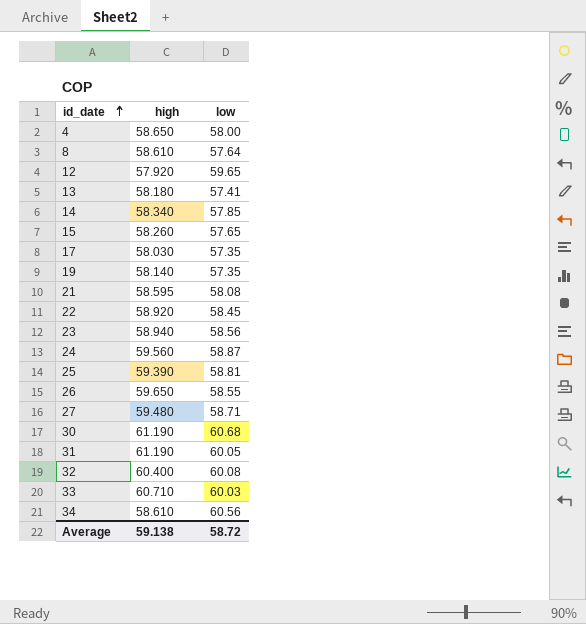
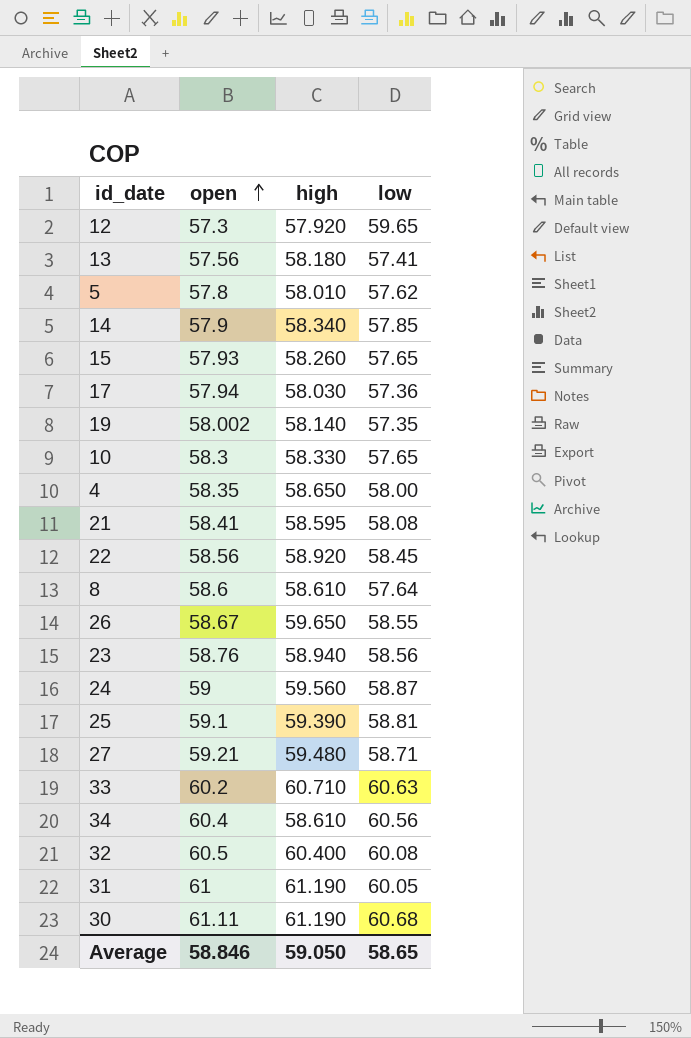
row order: id_date ascending -> open ascending
column open | position: none -> 2
row 5: none -> 57.8 | 58.010 | 57.62
17 | low: 57.35 -> 57.36
row 10: none -> 58.3 | 58.330 | 57.65
33 | low: 60.03 -> 60.63
Average | high: 59.138 -> 59.050
Average | low: 58.72 -> 58.65

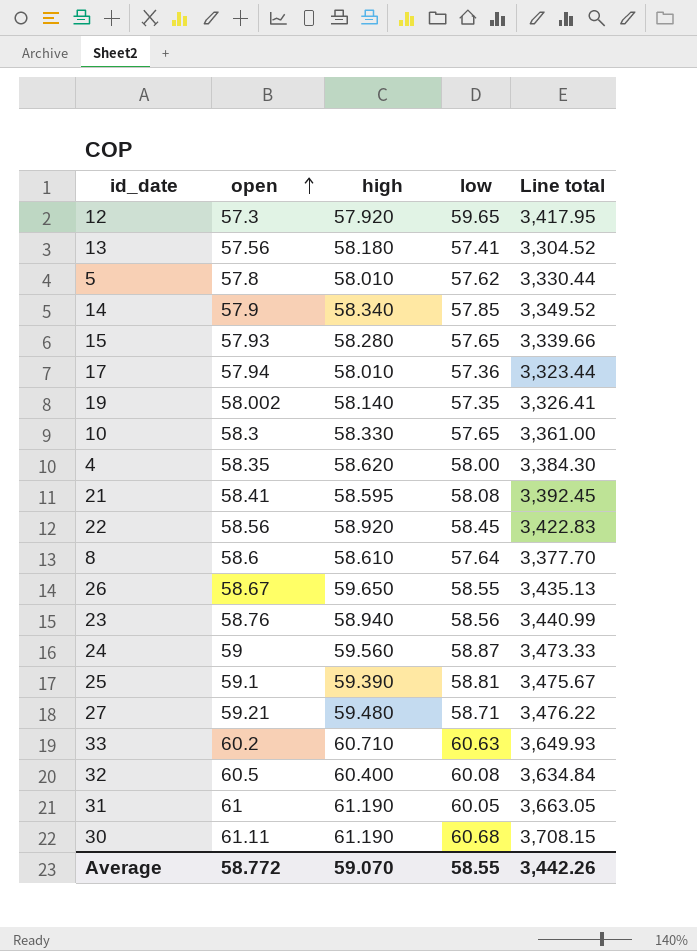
column Line total | formula: none -> [open] * [low]
row 34: 60.4 | 58.610 | 60.56 -> none
15 | high: 58.260 -> 58.280
17 | high: 58.030 -> 58.010
4 | high: 58.650 -> 58.620
Average | open: 58.846 -> 58.772
Average | high: 59.050 -> 59.070
Average | low: 58.65 -> 58.55

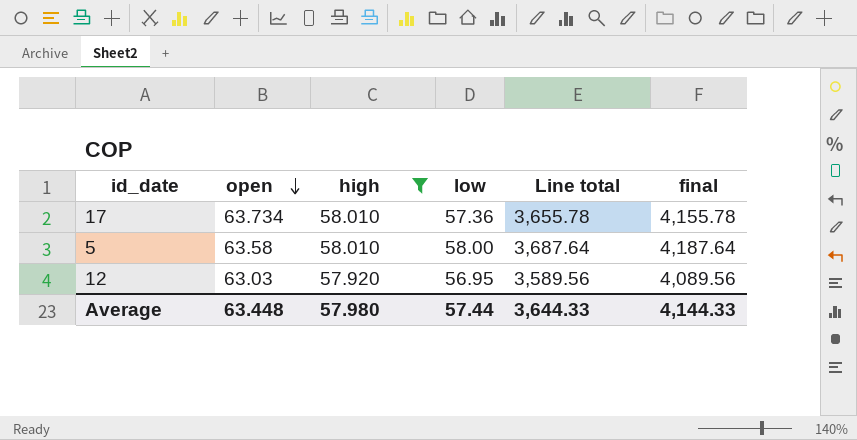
filter: none -> high <= 58.010
row order: open ascending -> open descending
column final | formula: none -> [Line total] + 500
17 | open: 57.94 -> 63.734
17 | Line total: 3,323.44 -> 3,655.78
5 | open: 57.8 -> 63.58
5 | low: 57.62 -> 58.00
5 | Line total: 3,330.44 -> 3,687.64
12 | open: 57.3 -> 63.03
12 | low: 59.65 -> 56.95
12 | Line total: 3,417.95 -> 3,589.56
Average | open: 58.772 -> 63.448
Average | high: 59.070 -> 57.980
Average | low: 58.55 -> 57.44
Average | Line total: 3,442.26 -> 3,644.33

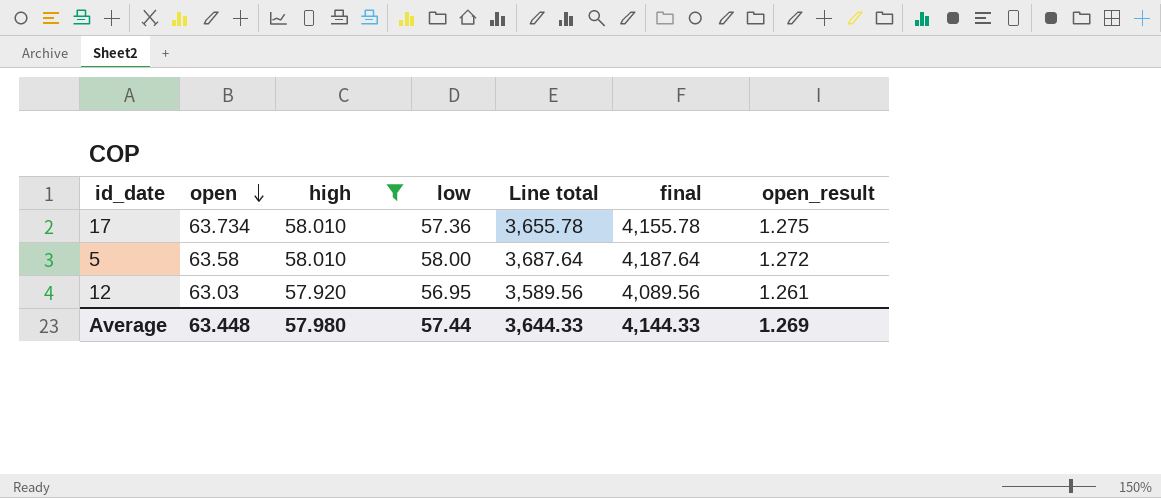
column open_result | formula: none -> [open] * 0.02

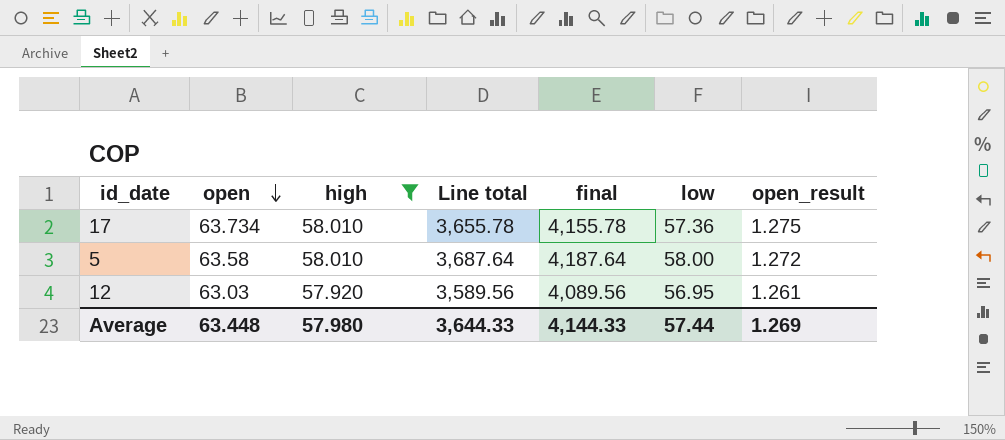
column low | position: 4 -> 6

